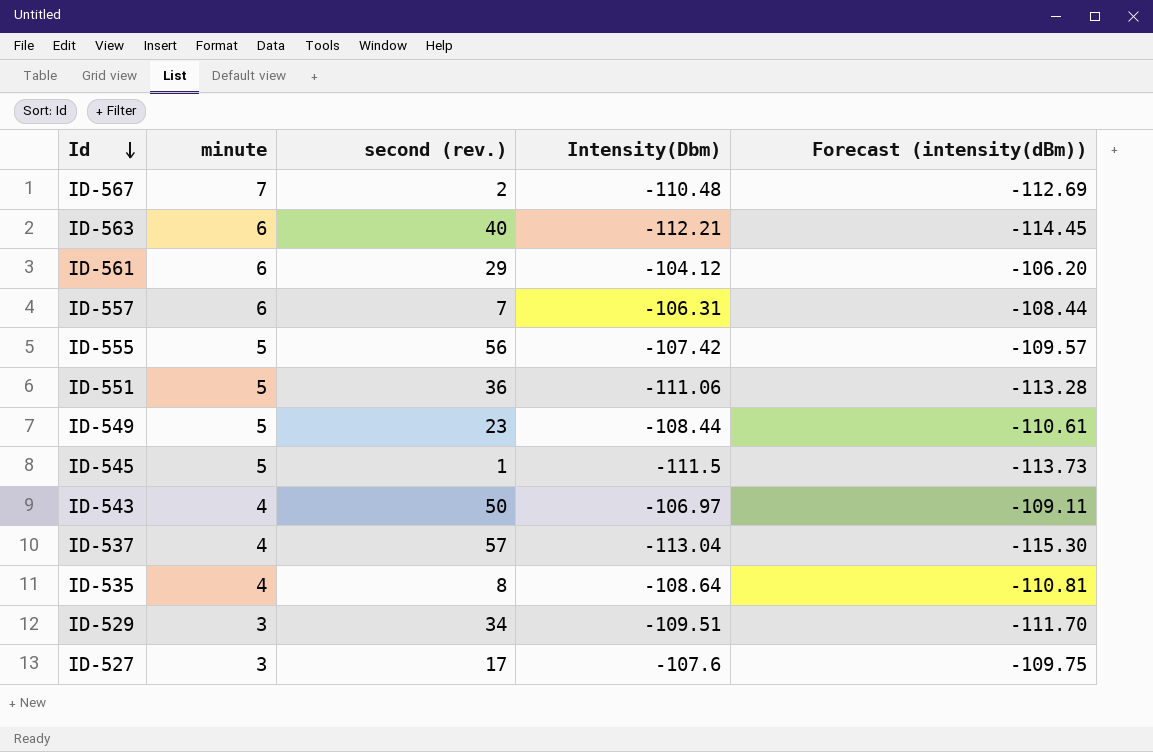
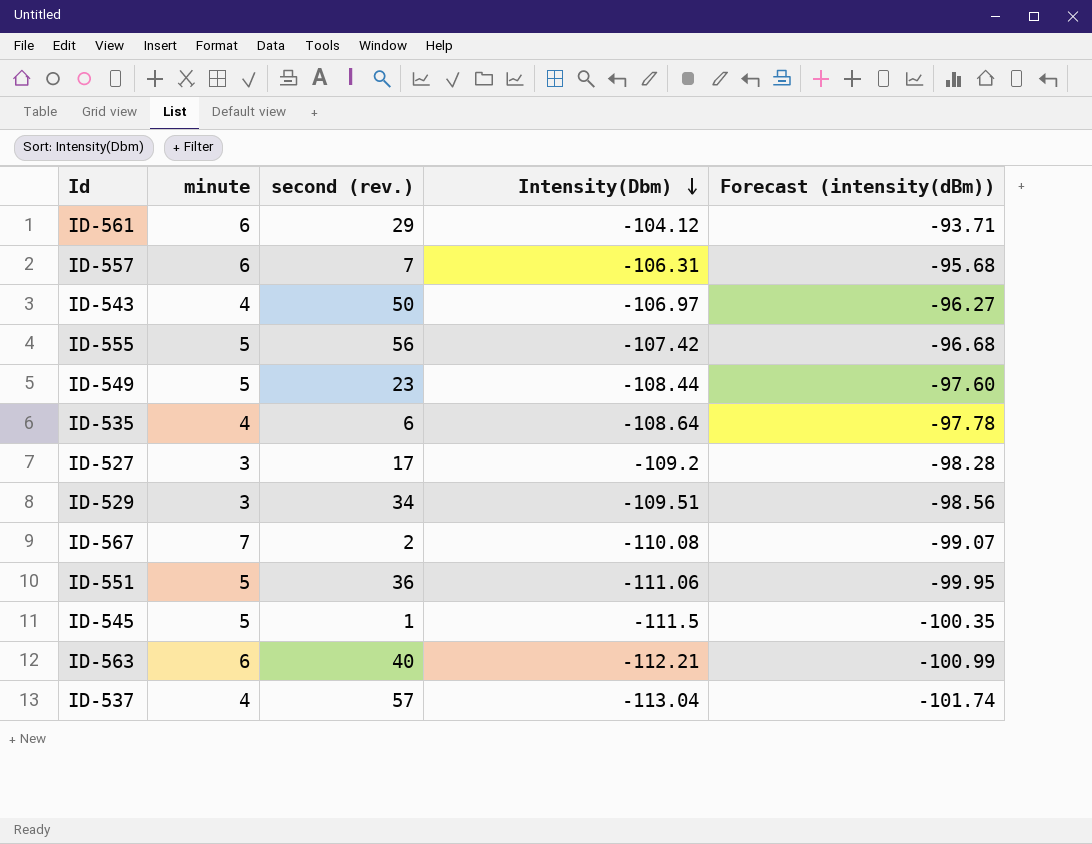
row order: Id descending -> Intensity(Dbm) descending
column Forecast (intensity(dBm)) | formula: [Intensity(Dbm)] * 1.02 -> [Intensity(Dbm)] * 0.9
ID-535 | second (rev.): 8 -> 6
ID-527 | Intensity(Dbm): -107.6 -> -109.2
ID-567 | Intensity(Dbm): -110.48 -> -110.08

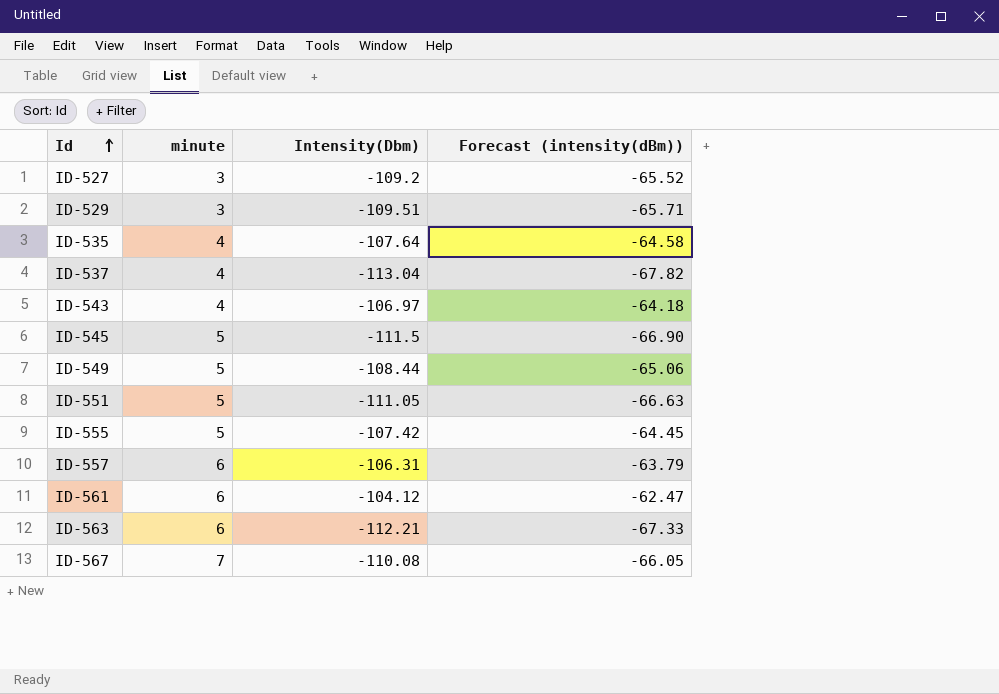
row order: Intensity(Dbm) descending -> Id ascending
column second (rev.) | position: 3 -> none
column Forecast (intensity(dBm)) | formula: [Intensity(Dbm)] * 0.9 -> [Intensity(Dbm)] * 0.6
ID-535 | Intensity(Dbm): -108.64 -> -107.64
ID-551 | Intensity(Dbm): -111.06 -> -111.05

